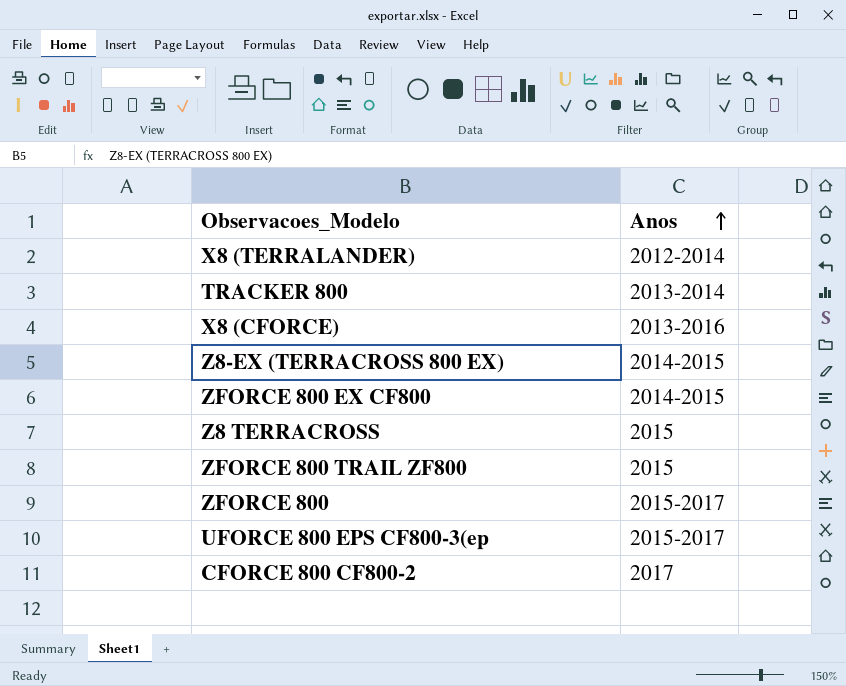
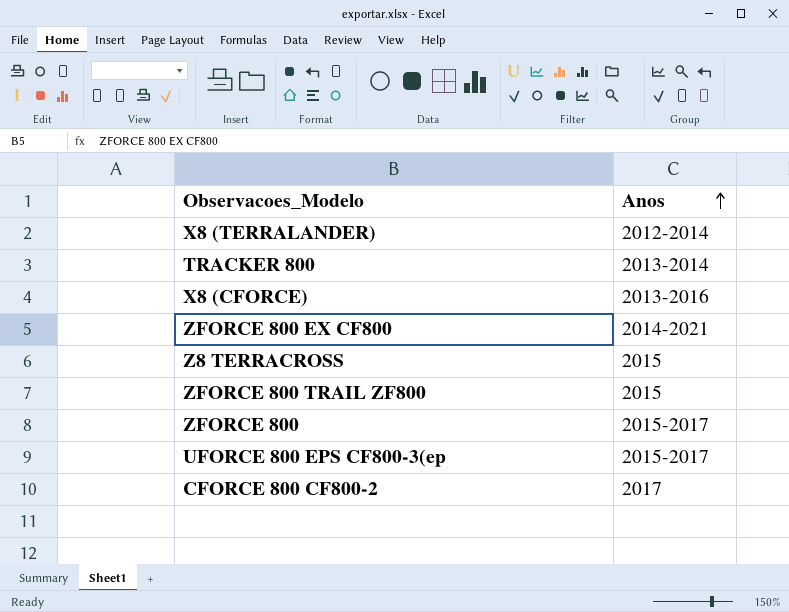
row Z8-EX (TERRACROSS 800 EX): 2014-2015 -> none
ZFORCE 800 EX CF800 | Anos: 2014-2015 -> 2014-2021

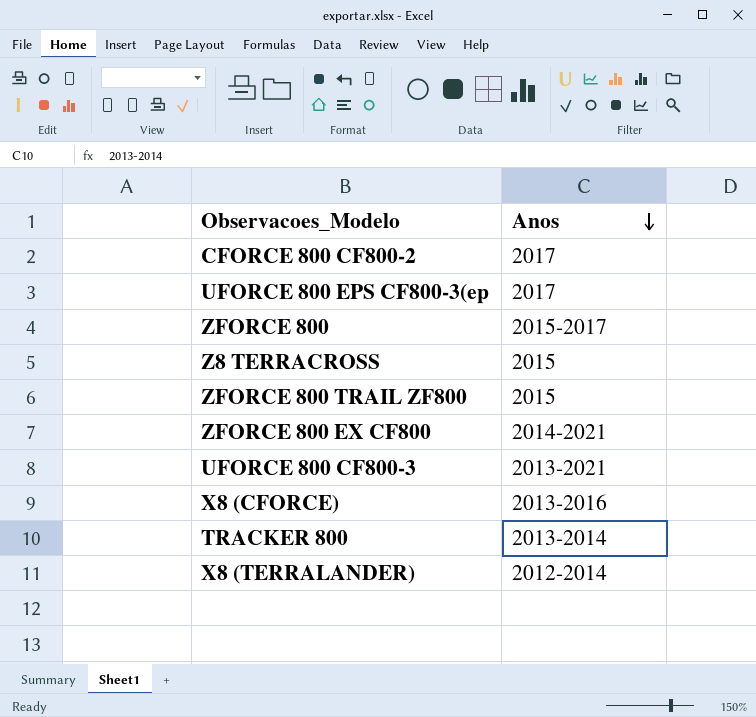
row order: Anos ascending -> Anos descending
UFORCE 800 EPS CF800-3(ep | Anos: 2015-2017 -> 2017
row UFORCE 800 CF800-3: none -> 2013-2021

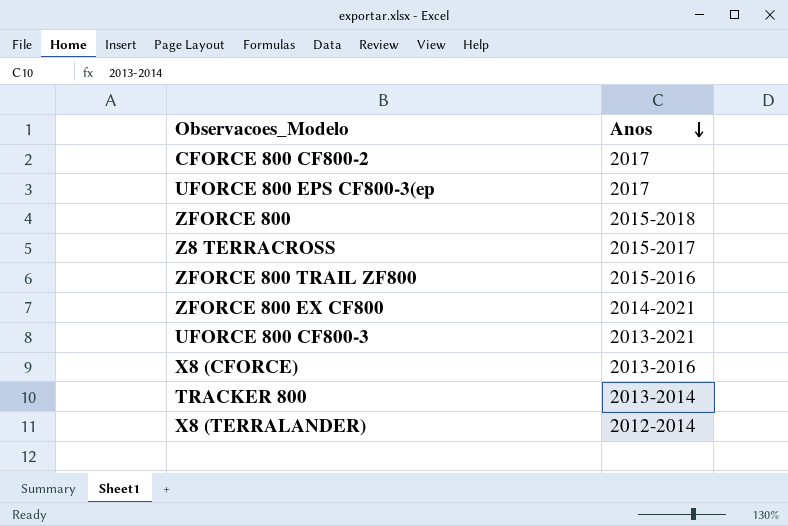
ZFORCE 800 | Anos: 2015-2017 -> 2015-2018
Z8 TERRACROSS | Anos: 2015 -> 2015-2017
ZFORCE 800 TRAIL ZF800 | Anos: 2015 -> 2015-2016

